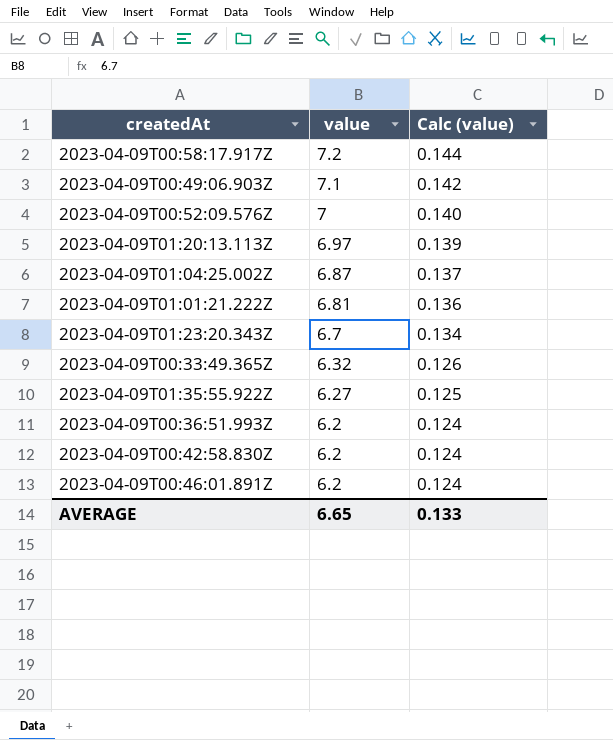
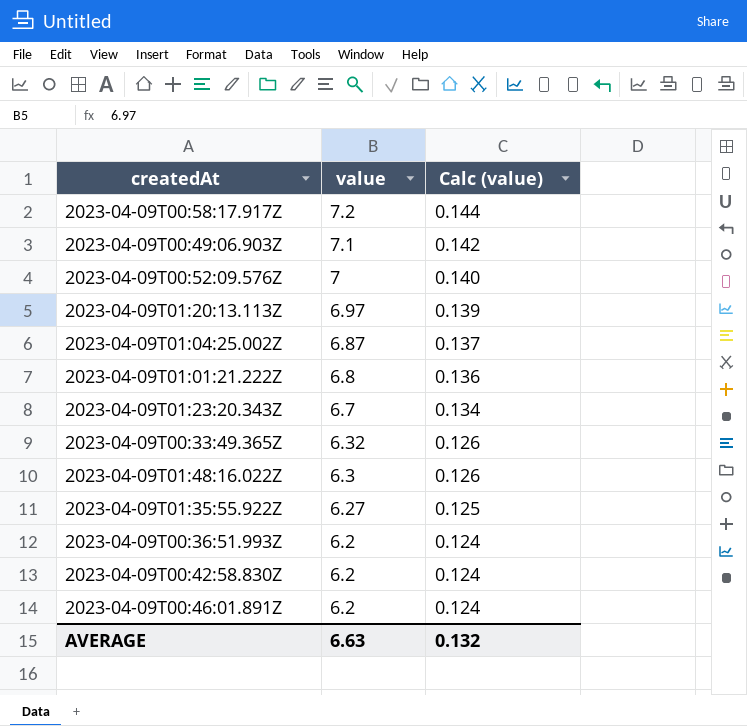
2023-04-09T01:01:21.222Z | value: 6.81 -> 6.8
row 2023-04-09T01:48:16.022Z: none -> 6.3 | 0.126
AVERAGE | value: 6.65 -> 6.63
AVERAGE | Calc (value): 0.133 -> 0.132

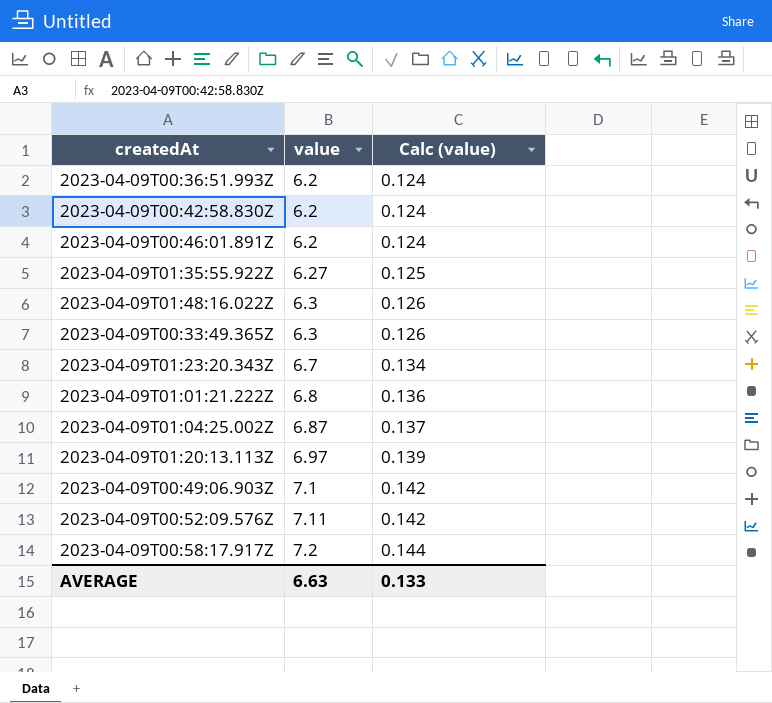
row order: value descending -> value ascending
2023-04-09T00:33:49.365Z | value: 6.32 -> 6.3
2023-04-09T00:52:09.576Z | value: 7 -> 7.11
2023-04-09T00:52:09.576Z | Calc (value): 0.140 -> 0.142
AVERAGE | Calc (value): 0.132 -> 0.133

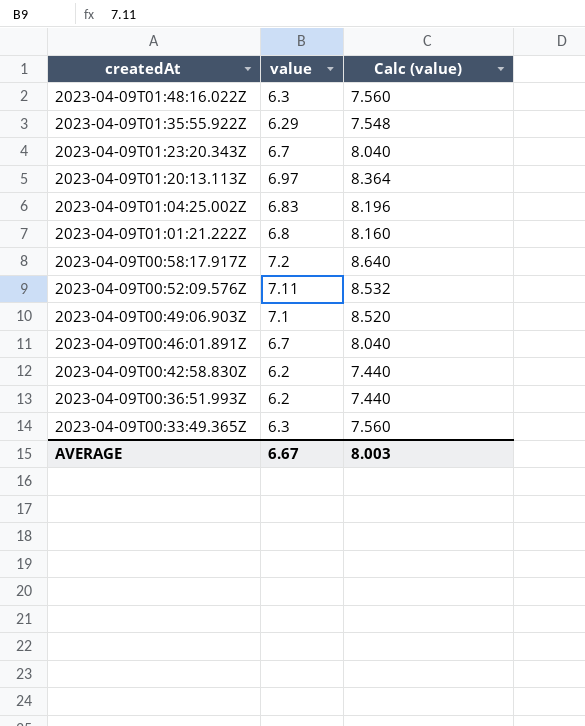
row order: value ascending -> createdAt descending
column Calc (value) | formula: [value] * 0.02 -> [value] * 1.2
2023-04-09T01:35:55.922Z | value: 6.27 -> 6.29
2023-04-09T01:04:25.002Z | value: 6.87 -> 6.83
2023-04-09T00:46:01.891Z | value: 6.2 -> 6.7
AVERAGE | value: 6.63 -> 6.67
AVERAGE | Calc (value): 0.133 -> 8.003

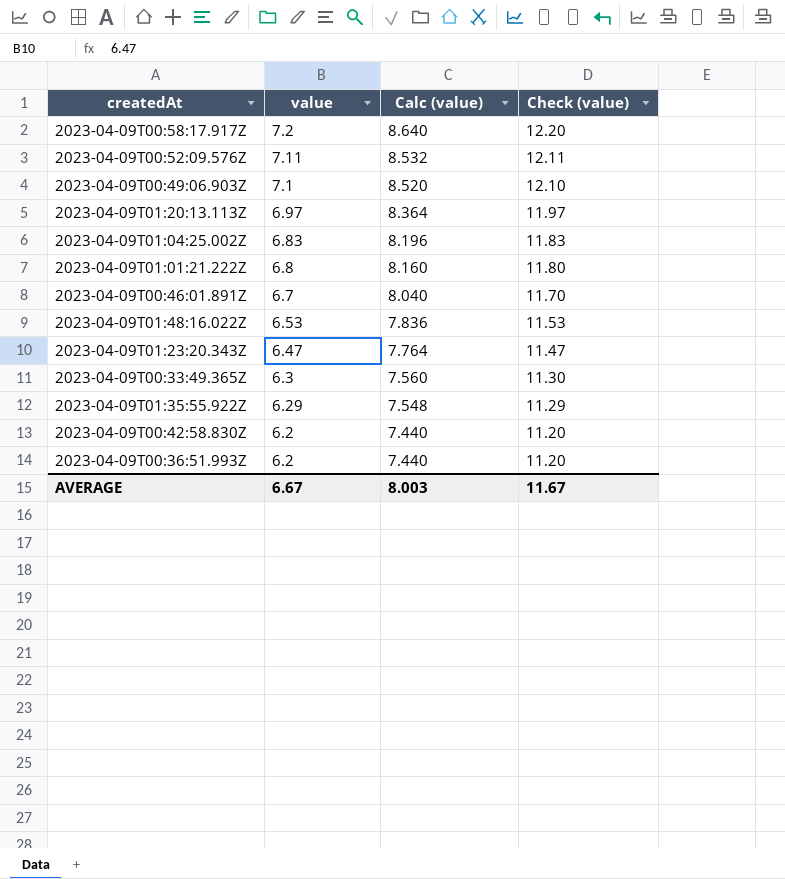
row order: createdAt descending -> value descending
column Check (value) | formula: none -> [value] + 5
2023-04-09T01:48:16.022Z | value: 6.3 -> 6.53
2023-04-09T01:48:16.022Z | Calc (value): 7.560 -> 7.836
2023-04-09T01:23:20.343Z | value: 6.7 -> 6.47
2023-04-09T01:23:20.343Z | Calc (value): 8.040 -> 7.764

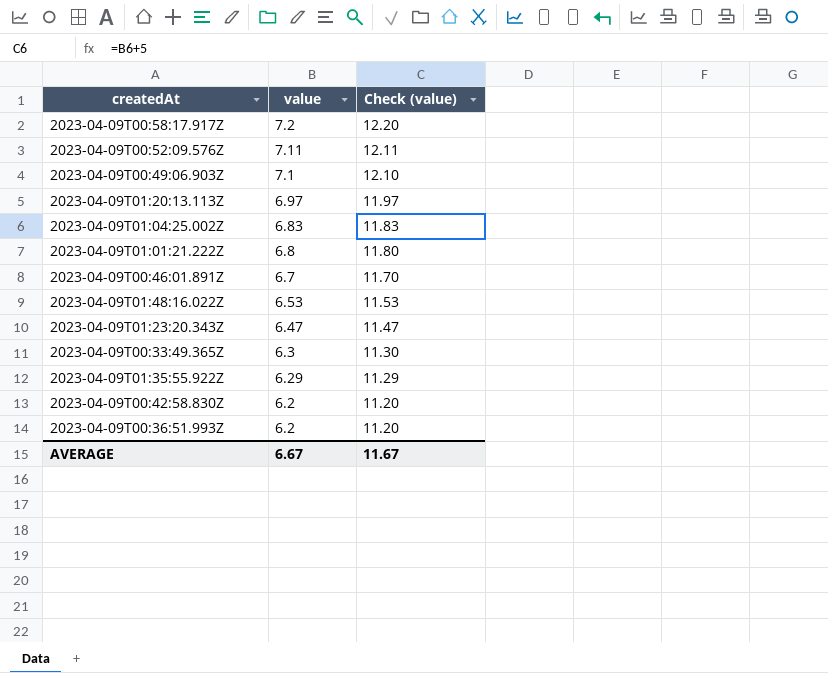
column Calc (value) | formula: [value] * 1.2 -> none

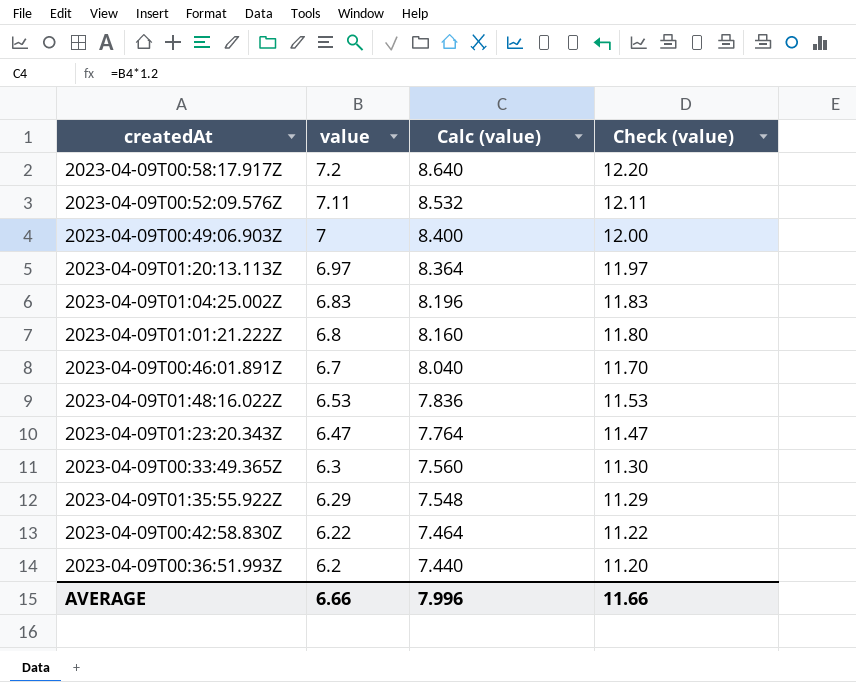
column Calc (value) | formula: none -> [value] * 1.2
2023-04-09T00:49:06.903Z | value: 7.1 -> 7
2023-04-09T00:49:06.903Z | Check (value): 12.10 -> 12.00
2023-04-09T00:42:58.830Z | value: 6.2 -> 6.22
2023-04-09T00:42:58.830Z | Check (value): 11.20 -> 11.22
AVERAGE | value: 6.67 -> 6.66
AVERAGE | Check (value): 11.67 -> 11.66

